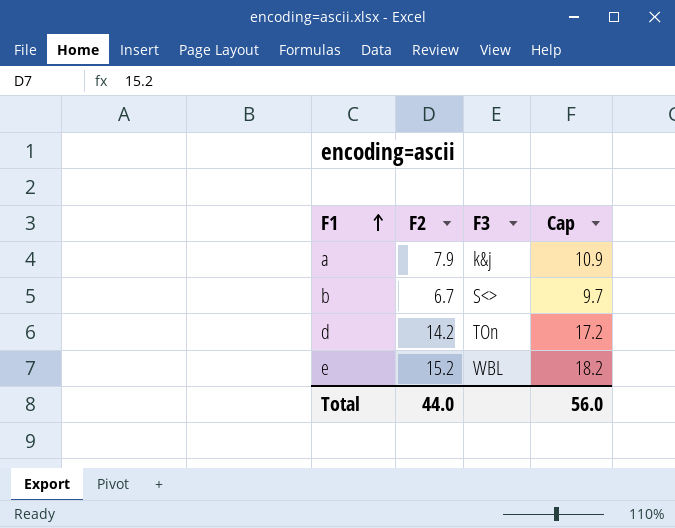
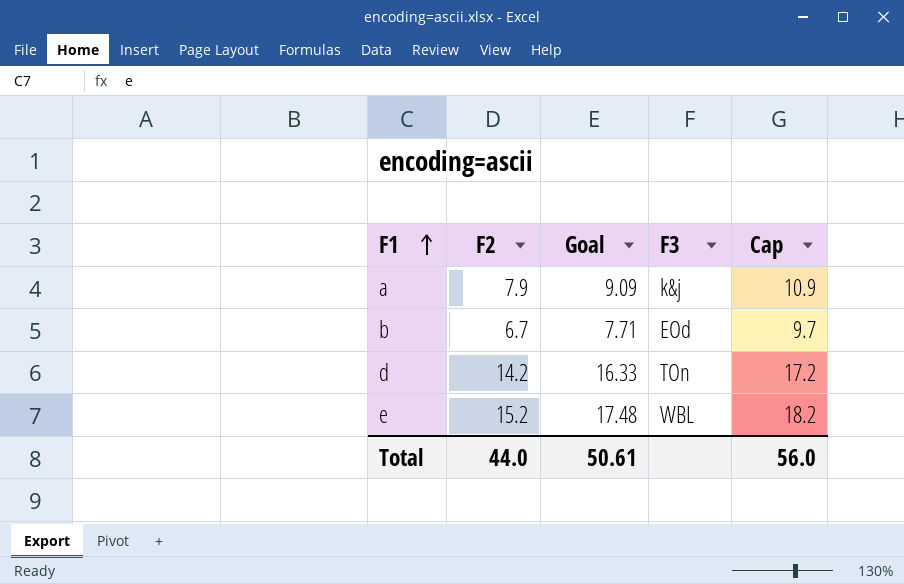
column Goal | formula: none -> [F2] * 1.15
b | F3: S<> -> EOd

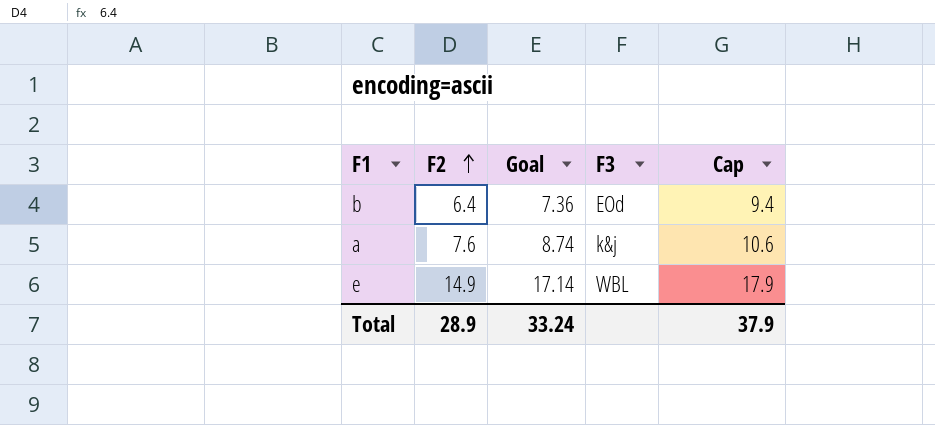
row order: F1 ascending -> F2 ascending
row d: 14.2 | 16.33 | TOn | 17.2 -> none
b | F2: 6.7 -> 6.4
b | Goal: 7.71 -> 7.36
b | Cap: 9.7 -> 9.4
a | F2: 7.9 -> 7.6
a | Goal: 9.09 -> 8.74
a | Cap: 10.9 -> 10.6
e | F2: 15.2 -> 14.9
e | Goal: 17.48 -> 17.14
e | Cap: 18.2 -> 17.9
Total | F2: 44.0 -> 28.9
Total | Goal: 50.61 -> 33.24
Total | Cap: 56.0 -> 37.9

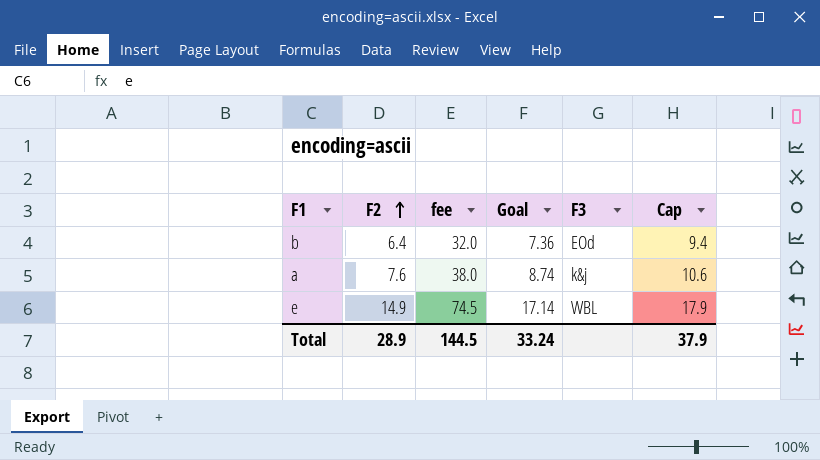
column fee | formula: none -> [F2] * 5

